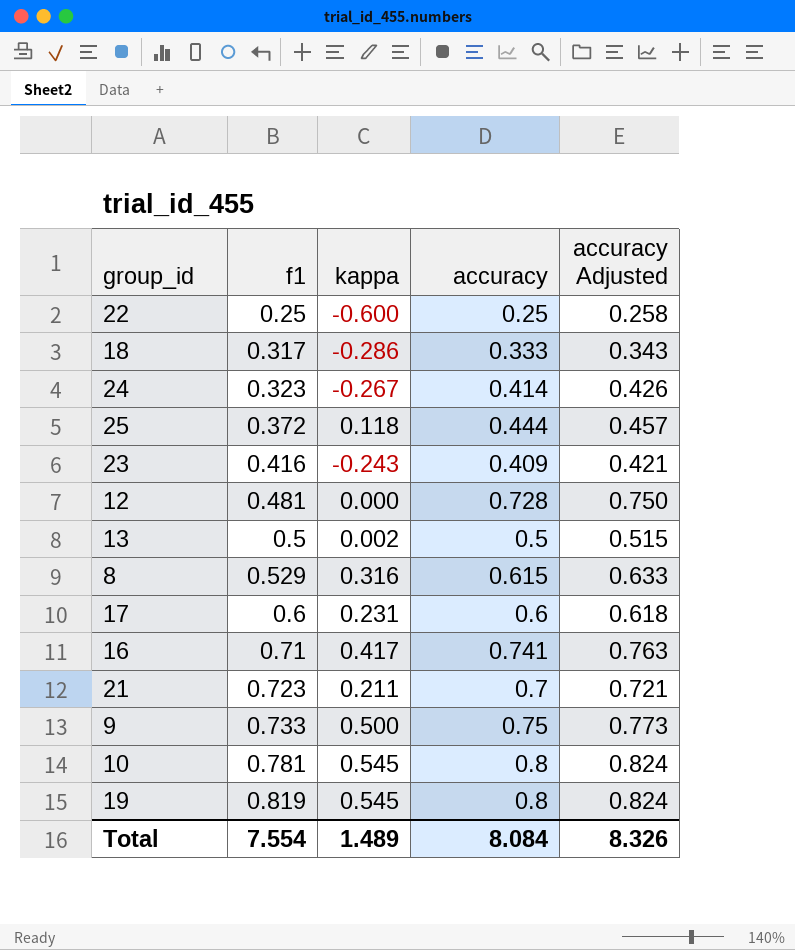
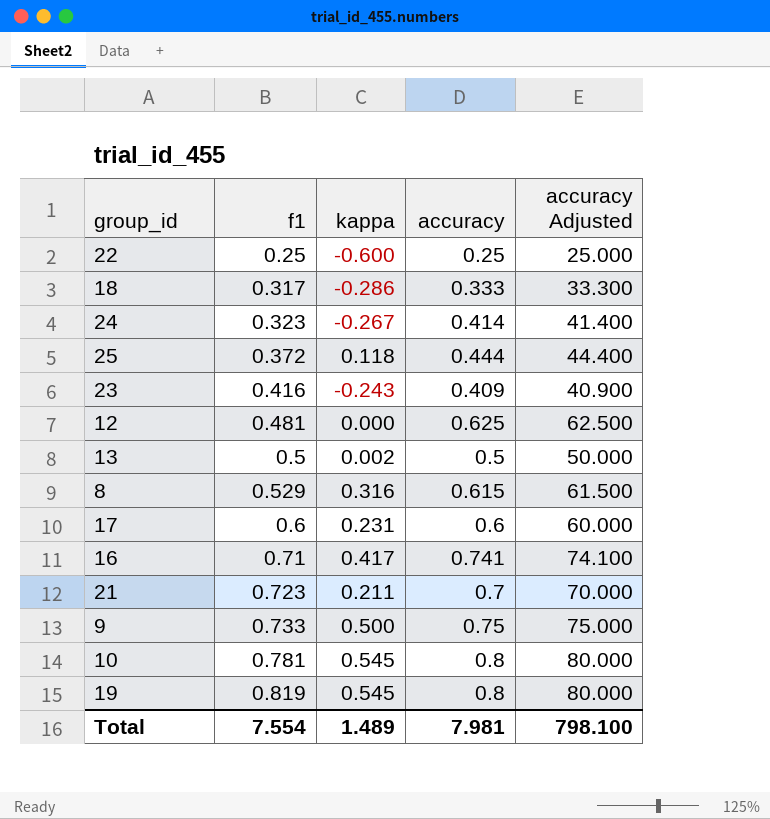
column accuracy Adjusted | formula: [accuracy] * 1.03 -> [accuracy] * 100
12 | accuracy: 0.728 -> 0.625
Total | accuracy: 8.084 -> 7.981
Total | accuracy Adjusted: 8.326 -> 798.100

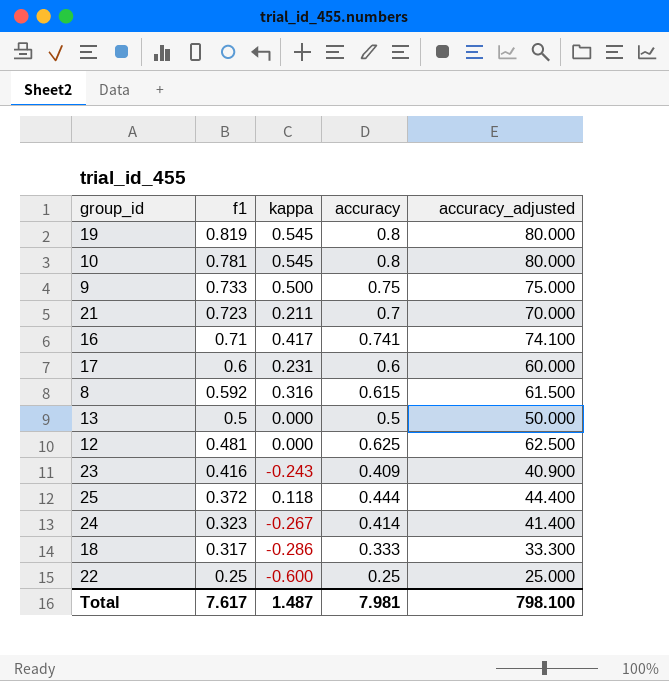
row order: f1 ascending -> f1 descending
column name: accuracy Adjusted -> accuracy_adjusted
8 | f1: 0.529 -> 0.592
13 | kappa: 0.002 -> 0.000
Total | f1: 7.554 -> 7.617
Total | kappa: 1.489 -> 1.487

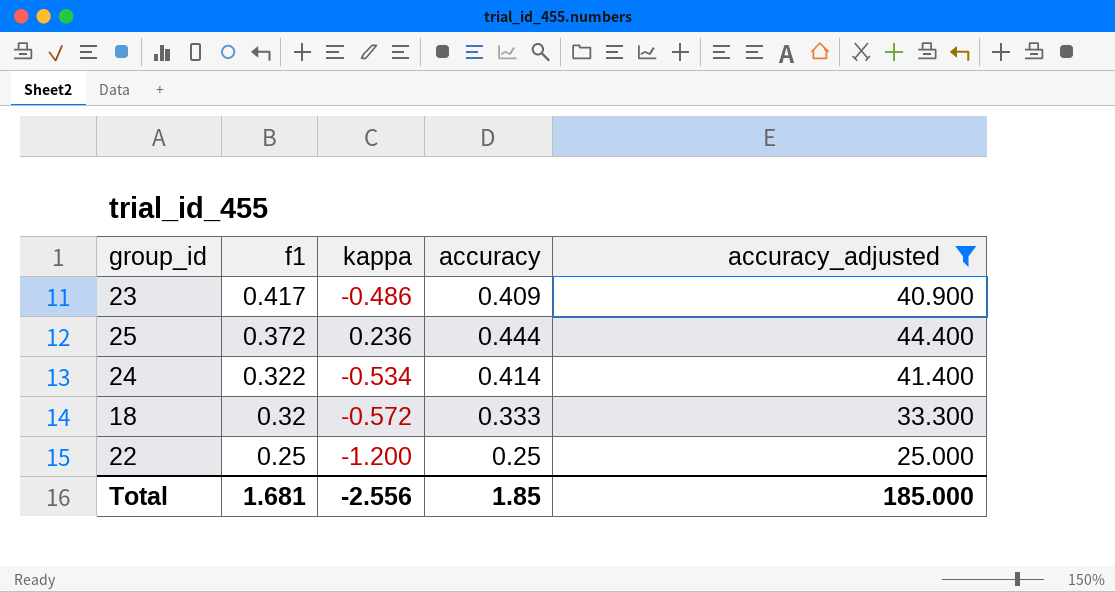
filter: none -> accuracy_adjusted <= 44.400
23 | f1: 0.416 -> 0.417
23 | kappa: -0.243 -> -0.486
25 | kappa: 0.118 -> 0.236
24 | f1: 0.323 -> 0.322
24 | kappa: -0.267 -> -0.534
18 | f1: 0.317 -> 0.32
18 | kappa: -0.286 -> -0.572
22 | kappa: -0.600 -> -1.200
Total | f1: 7.617 -> 1.681
Total | kappa: 1.487 -> -2.556
Total | accuracy: 7.981 -> 1.85
Total | accuracy_adjusted: 798.100 -> 185.000

